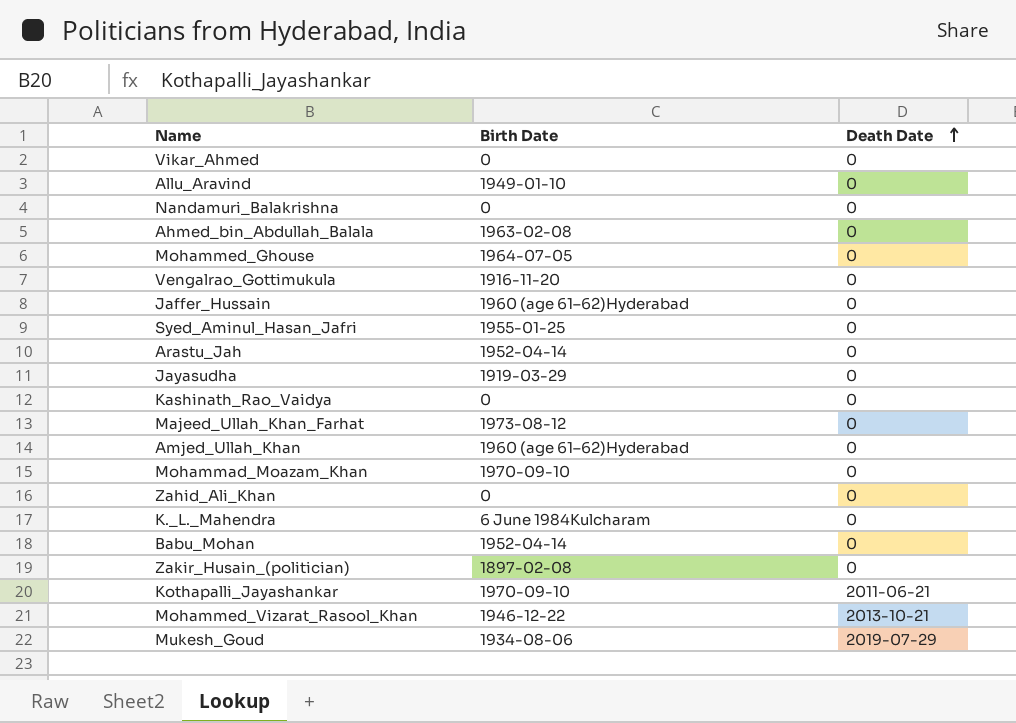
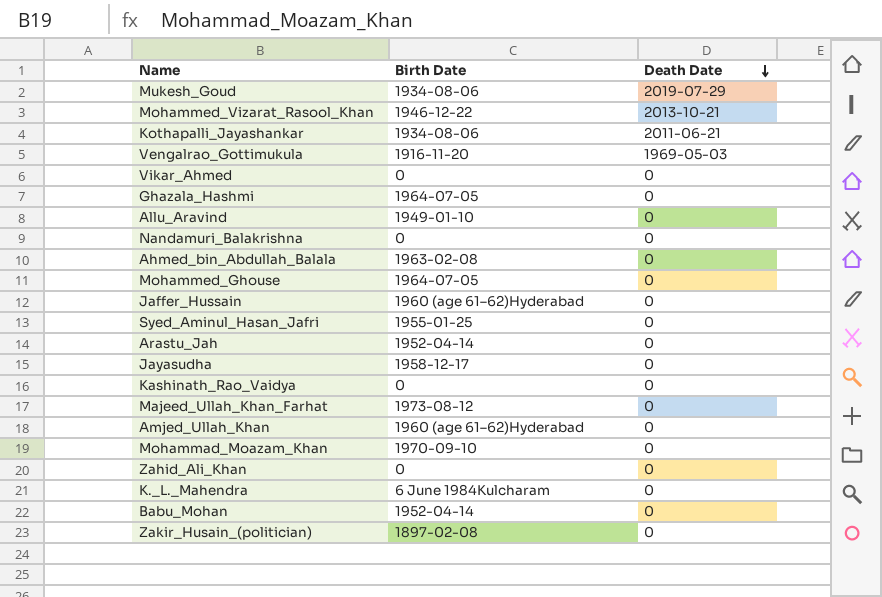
row order: Death Date ascending -> Death Date descending
Kothapalli_Jayashankar | Birth Date: 1970-09-10 -> 1934-08-06
Vengalrao_Gottimukula | Death Date: 0 -> 1969-05-03
row Ghazala_Hashmi: none -> 1964-07-05 | 0
Jayasudha | Birth Date: 1919-03-29 -> 1958-12-17

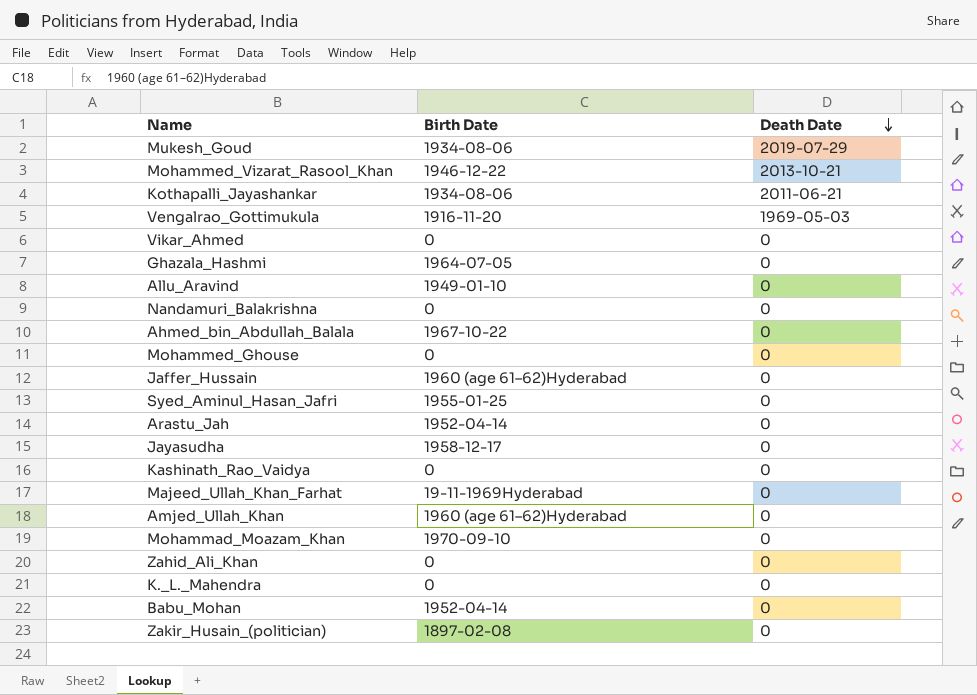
Ahmed_bin_Abdullah_Balala | Birth Date: 1963-02-08 -> 1967-10-22
Mohammed_Ghouse | Birth Date: 1964-07-05 -> 0
Majeed_Ullah_Khan_Farhat | Birth Date: 1973-08-12 -> 19-11-1969Hyderabad
K._L._Mahendra | Birth Date: 6 June 1984Kulcharam -> 0

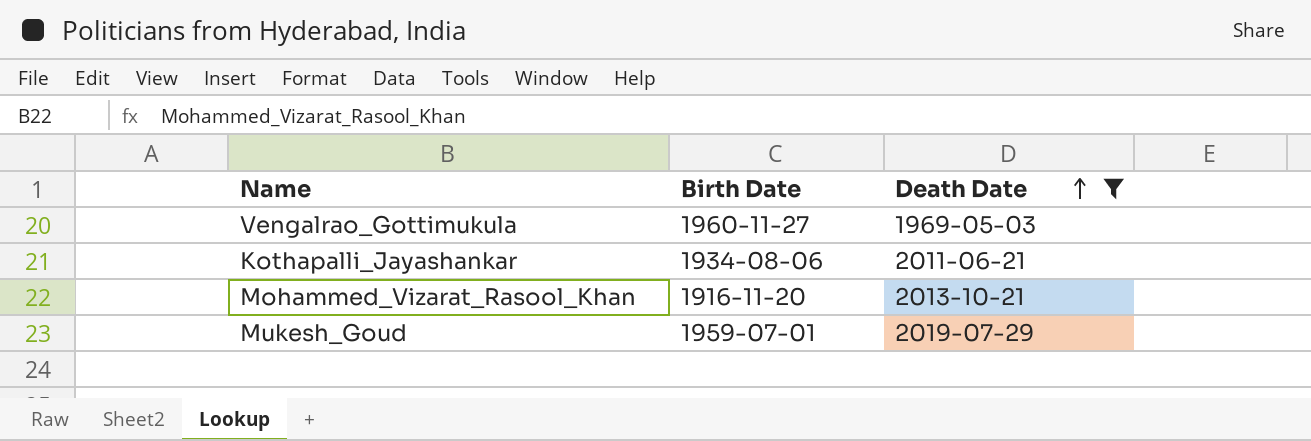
filter: none -> Death Date != 0
row order: Death Date descending -> Death Date ascending
Vengalrao_Gottimukula | Birth Date: 1916-11-20 -> 1960-11-27
Mohammed_Vizarat_Rasool_Khan | Birth Date: 1946-12-22 -> 1916-11-20
Mukesh_Goud | Birth Date: 1934-08-06 -> 1959-07-01

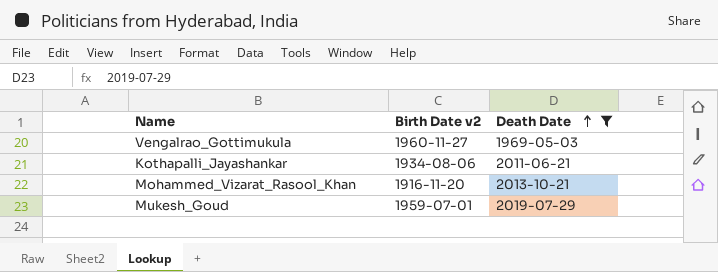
column name: Birth Date -> Birth Date v2

